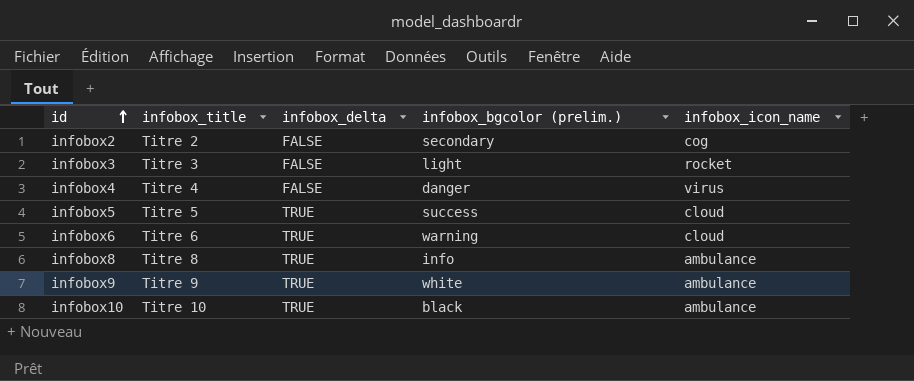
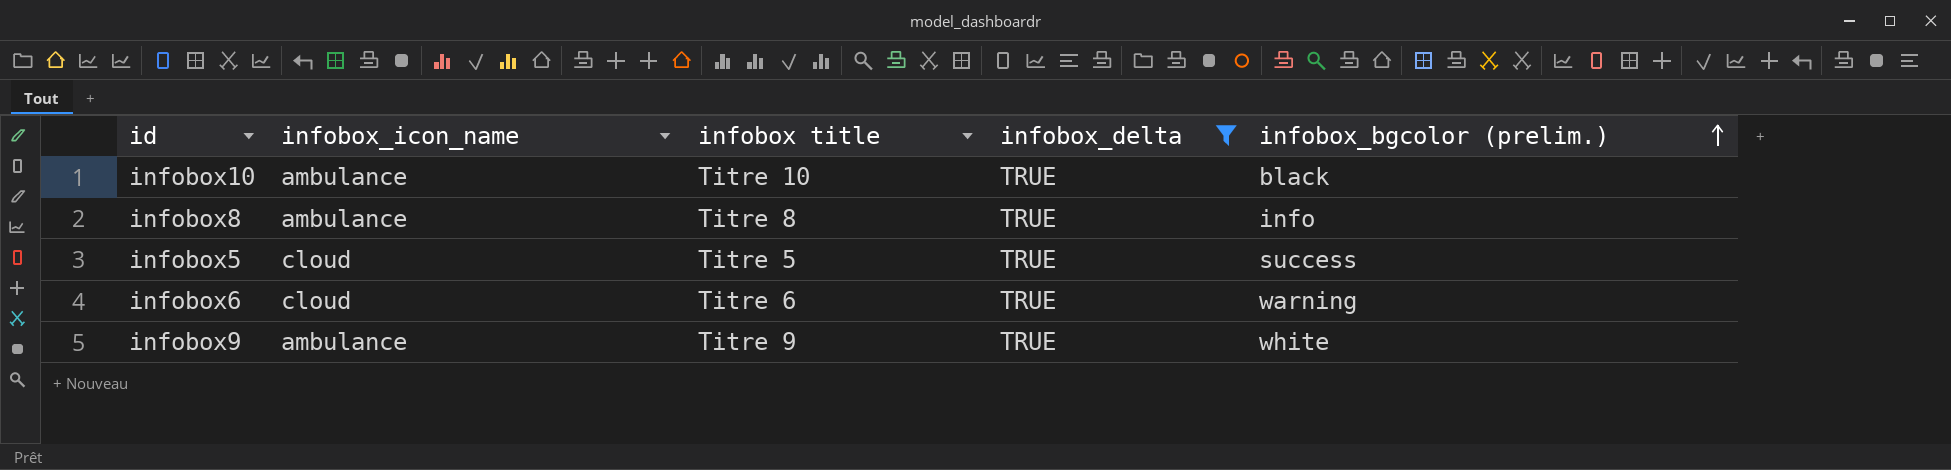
filter: none -> infobox_delta = TRUE
row order: id ascending -> infobox_bgcolor (prelim.) ascending
column infobox_icon_name | position: 5 -> 2
column name: infobox_title -> infobox title

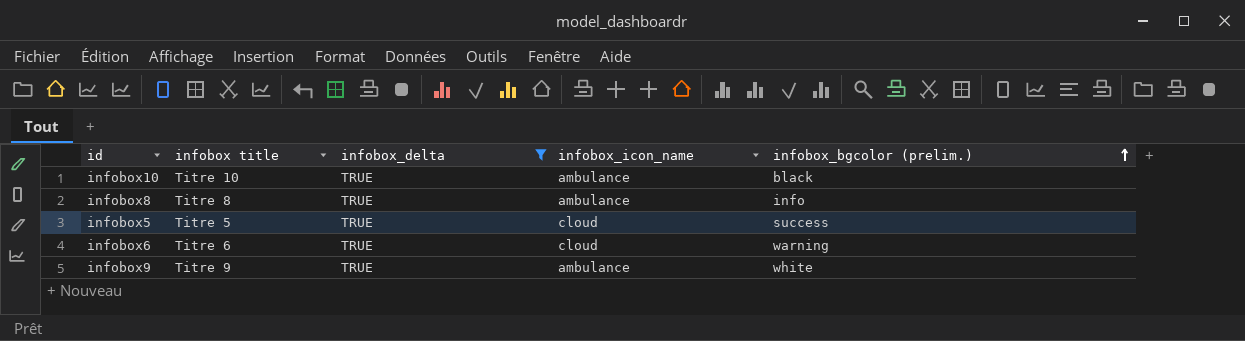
column infobox_icon_name | position: 2 -> 4

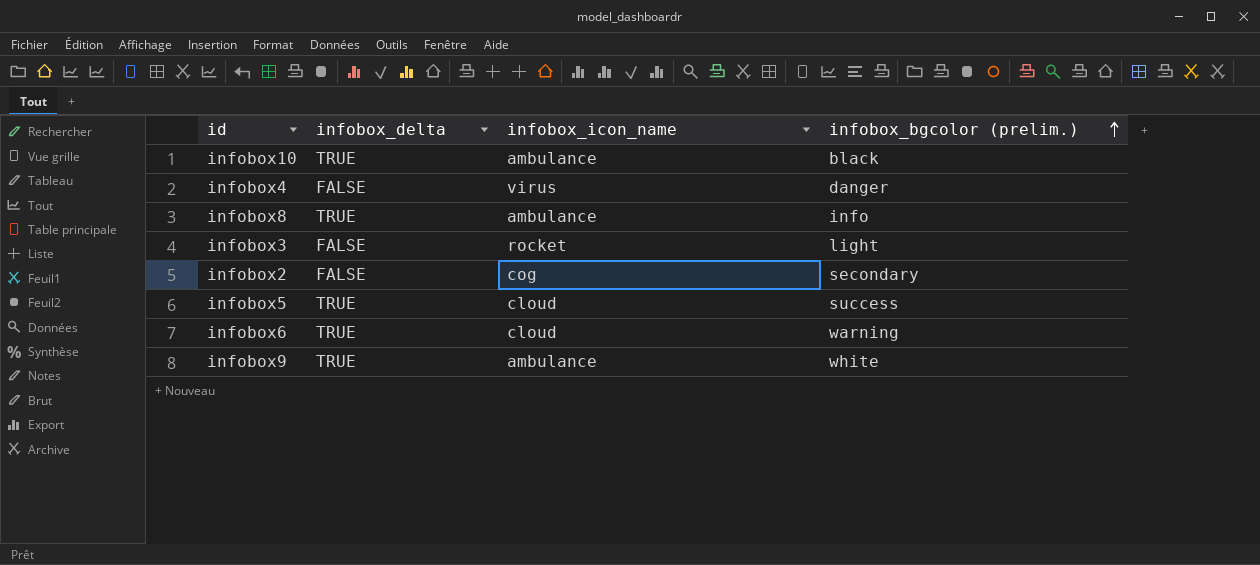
filter: infobox_delta = TRUE -> none
column infobox title | position: 2 -> none

